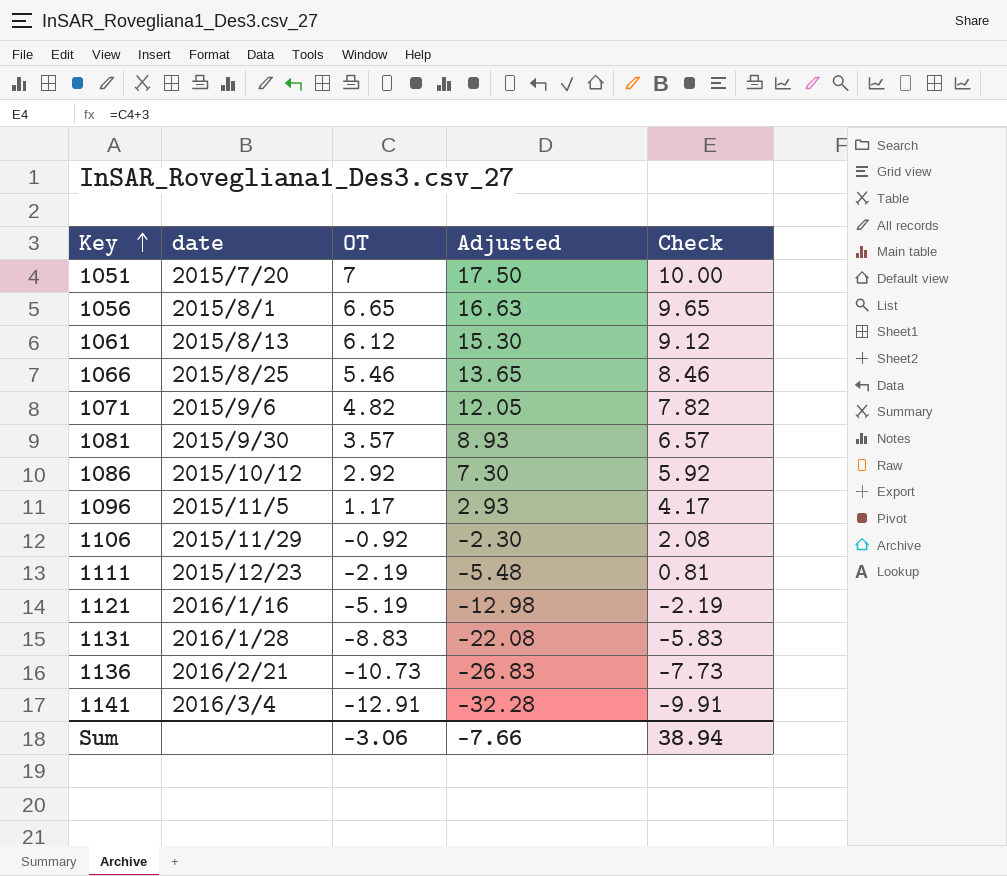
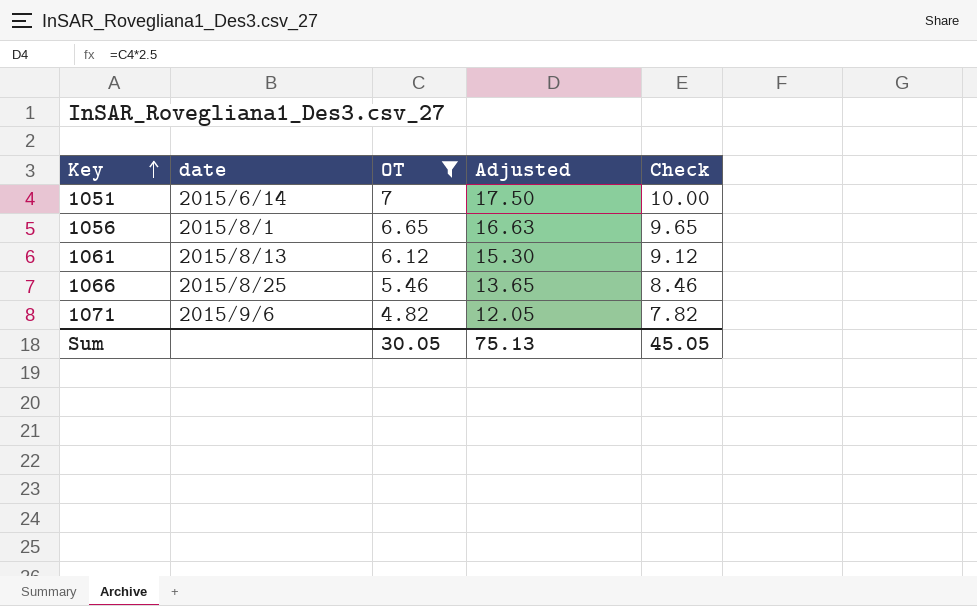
filter: none -> OT >= 4.82
1051 | date: 2015/7/20 -> 2015/6/14
Sum | OT: -3.06 -> 30.05
Sum | Adjusted: -7.66 -> 75.13
Sum | Check: 38.94 -> 45.05

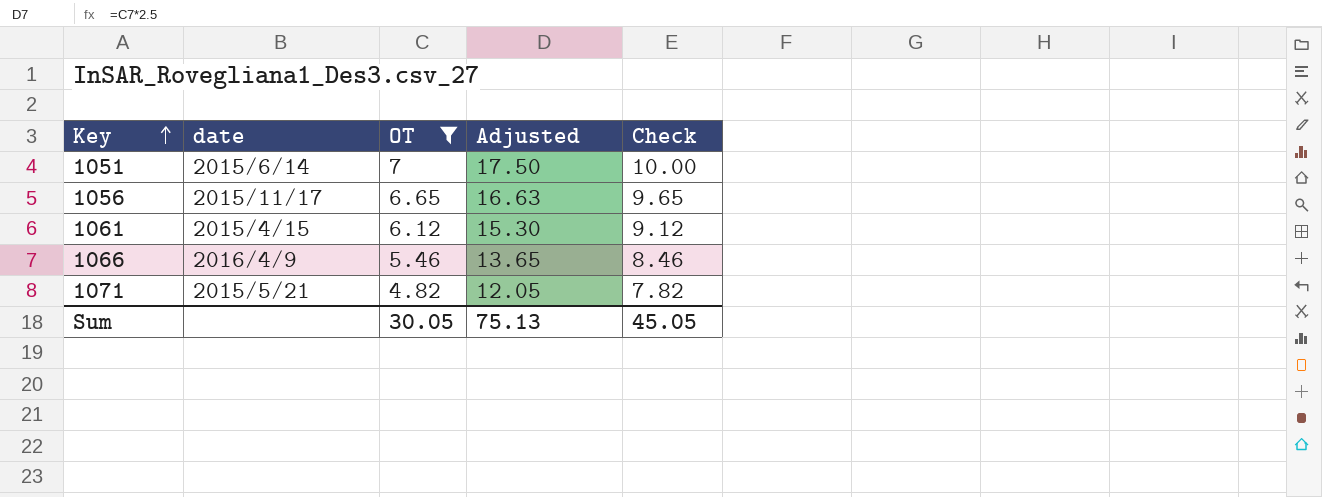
1056 | date: 2015/8/1 -> 2015/11/17
1061 | date: 2015/8/13 -> 2015/4/15
1066 | date: 2015/8/25 -> 2016/4/9
1071 | date: 2015/9/6 -> 2015/5/21

